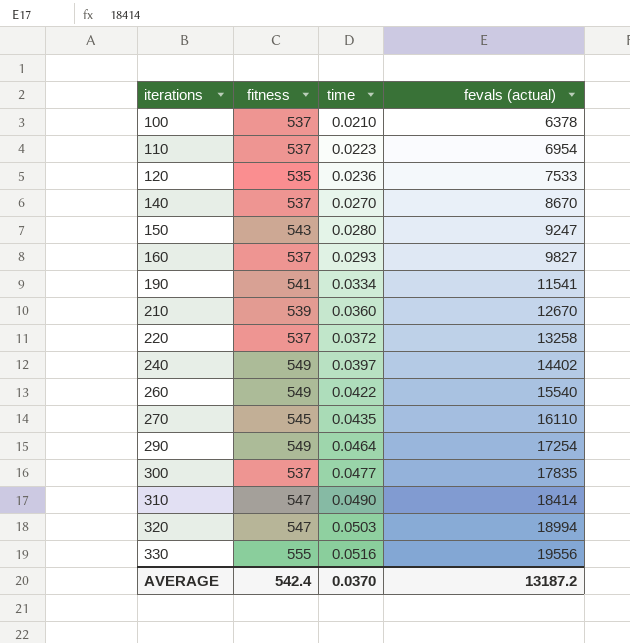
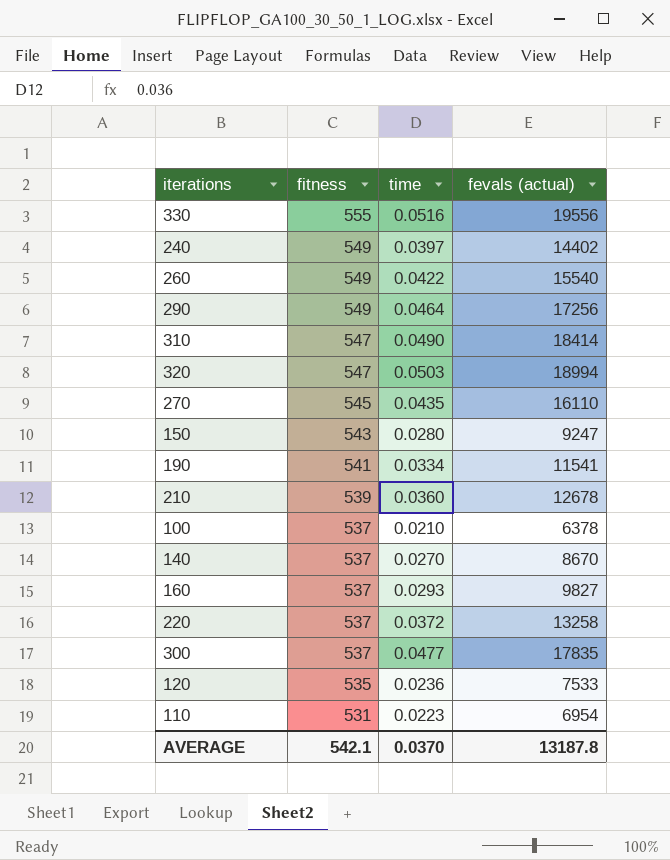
row order: iterations ascending -> fitness descending
290 | fevals (actual): 17254 -> 17256
210 | fevals (actual): 12670 -> 12678
110 | fitness: 537 -> 531
AVERAGE | fitness: 542.4 -> 542.1
AVERAGE | fevals (actual): 13187.2 -> 13187.8

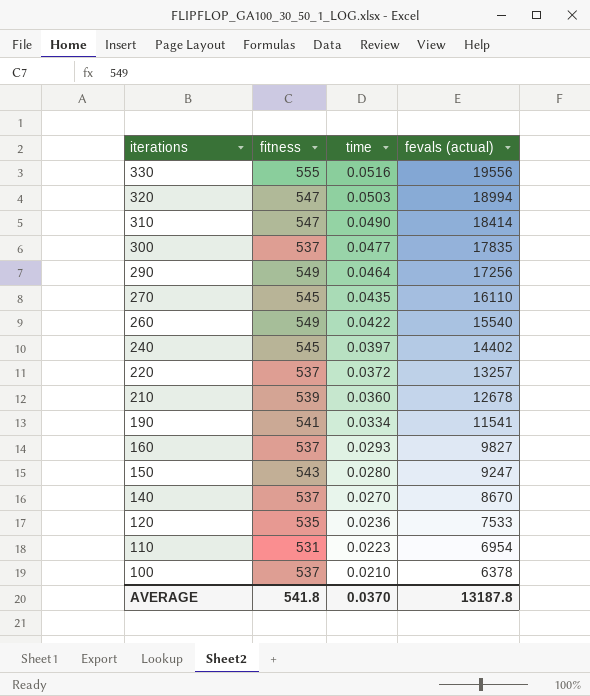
row order: fitness descending -> iterations descending
240 | fitness: 549 -> 545
220 | fevals (actual): 13258 -> 13257
AVERAGE | fitness: 542.1 -> 541.8

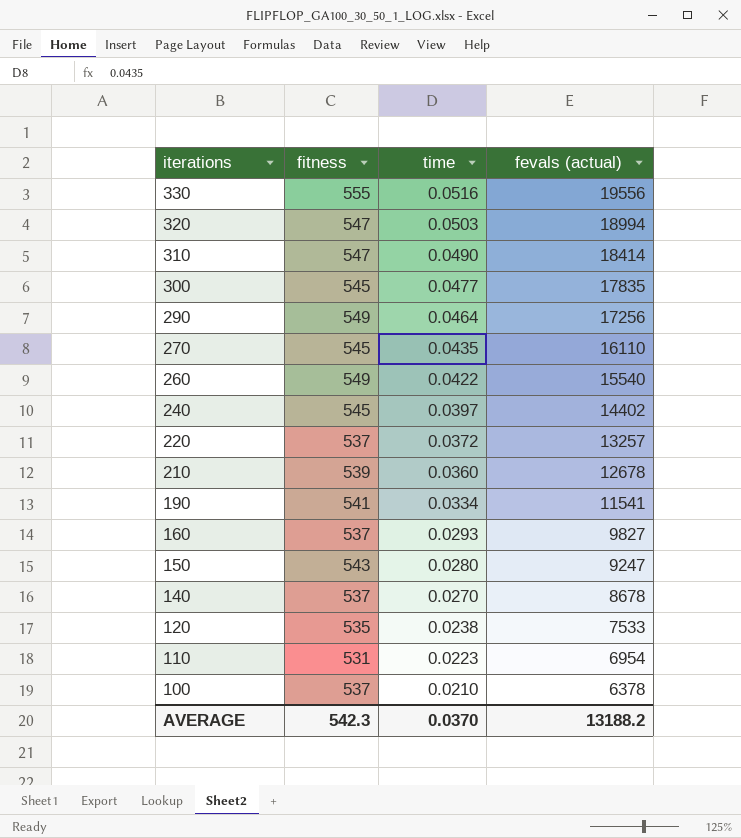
300 | fitness: 537 -> 545
140 | fevals (actual): 8670 -> 8678
120 | time: 0.0236 -> 0.0238
AVERAGE | fitness: 541.8 -> 542.3
AVERAGE | fevals (actual): 13187.8 -> 13188.2

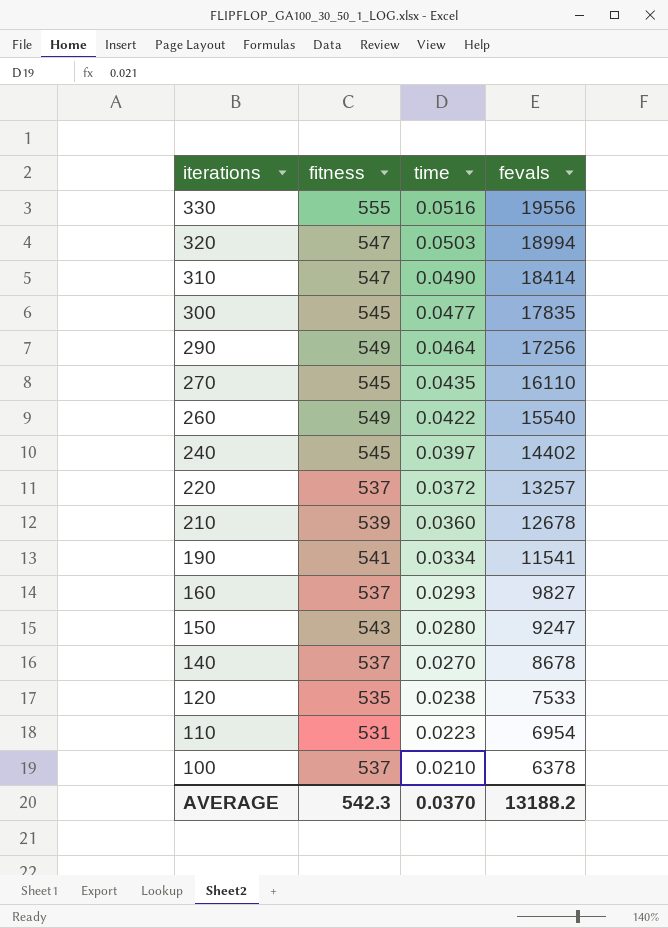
column name: fevals (actual) -> fevals

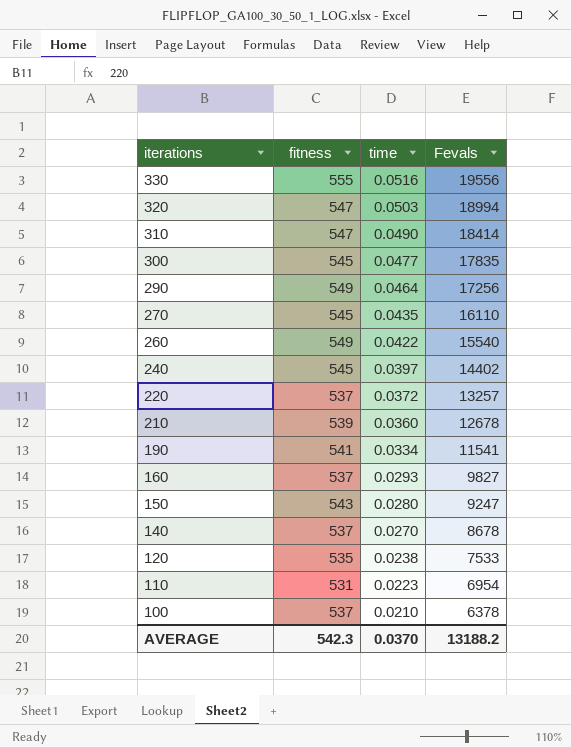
column name: fevals -> Fevals

